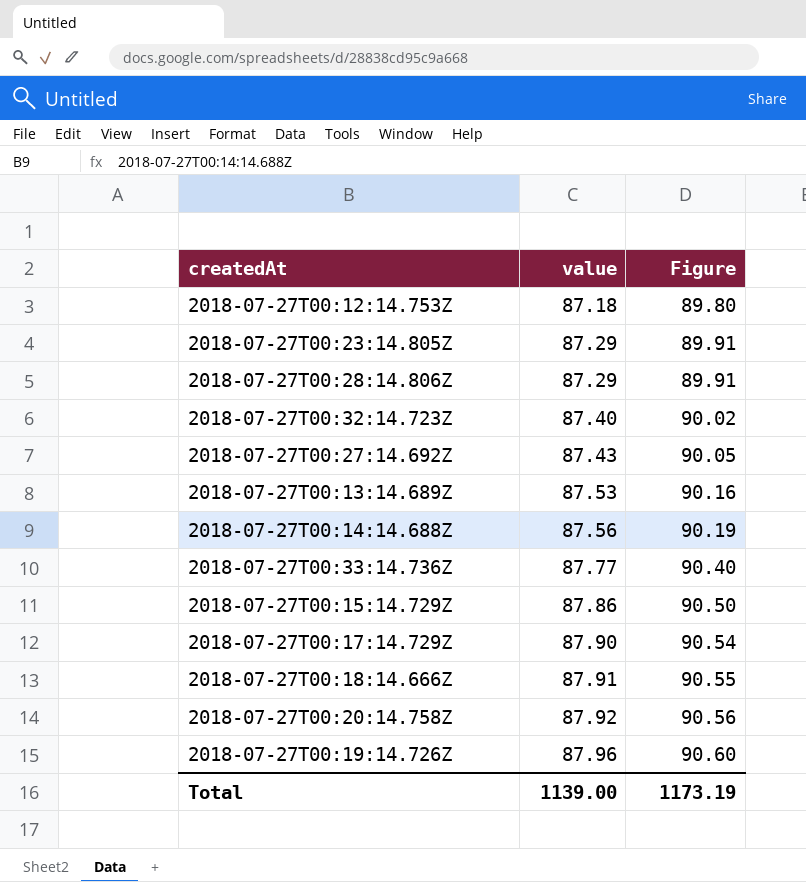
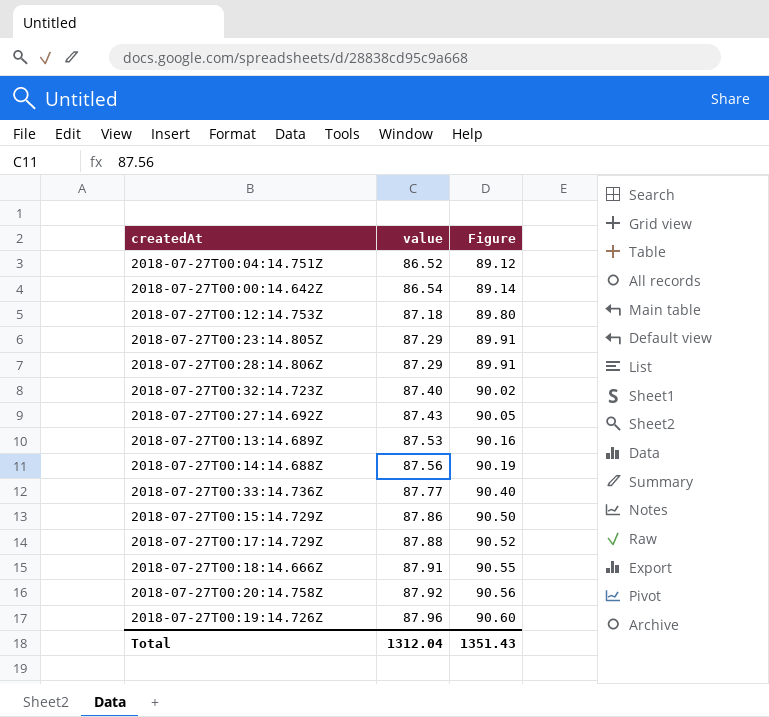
row 2018-07-27T00:04:14.751Z: none -> 86.52 | 89.12
row 2018-07-27T00:00:14.642Z: none -> 86.54 | 89.14
2018-07-27T00:17:14.729Z | value: 87.90 -> 87.88
2018-07-27T00:17:14.729Z | Figure: 90.54 -> 90.52
Total | value: 1139.00 -> 1312.04
Total | Figure: 1173.19 -> 1351.43

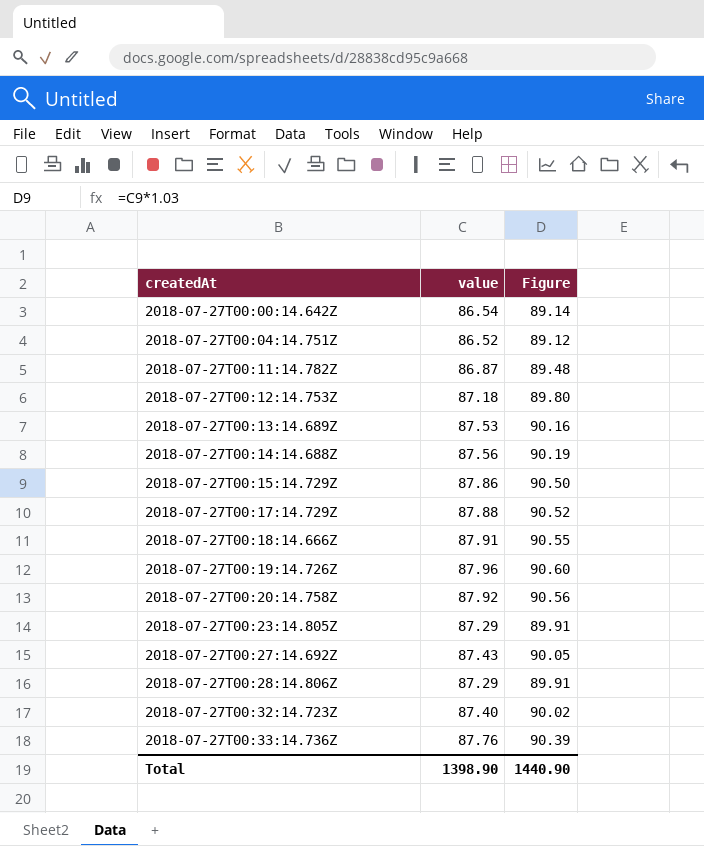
row order: value ascending -> createdAt ascending
row 2018-07-27T00:11:14.782Z: none -> 86.87 | 89.48
2018-07-27T00:33:14.736Z | value: 87.77 -> 87.76
2018-07-27T00:33:14.736Z | Figure: 90.40 -> 90.39
Total | value: 1312.04 -> 1398.90
Total | Figure: 1351.43 -> 1440.90

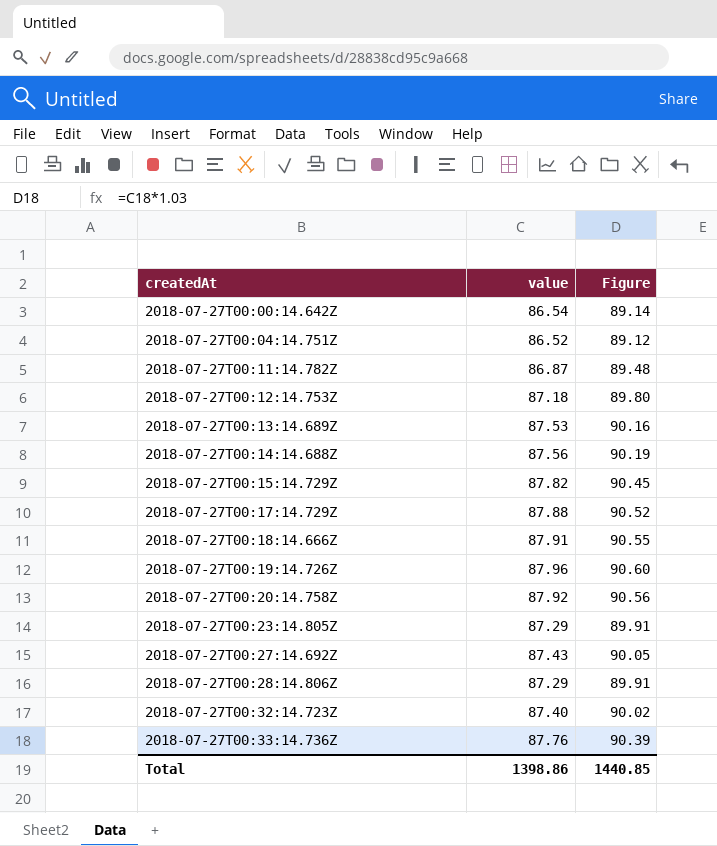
2018-07-27T00:15:14.729Z | value: 87.86 -> 87.82
2018-07-27T00:15:14.729Z | Figure: 90.50 -> 90.45
Total | value: 1398.90 -> 1398.86
Total | Figure: 1440.90 -> 1440.85

